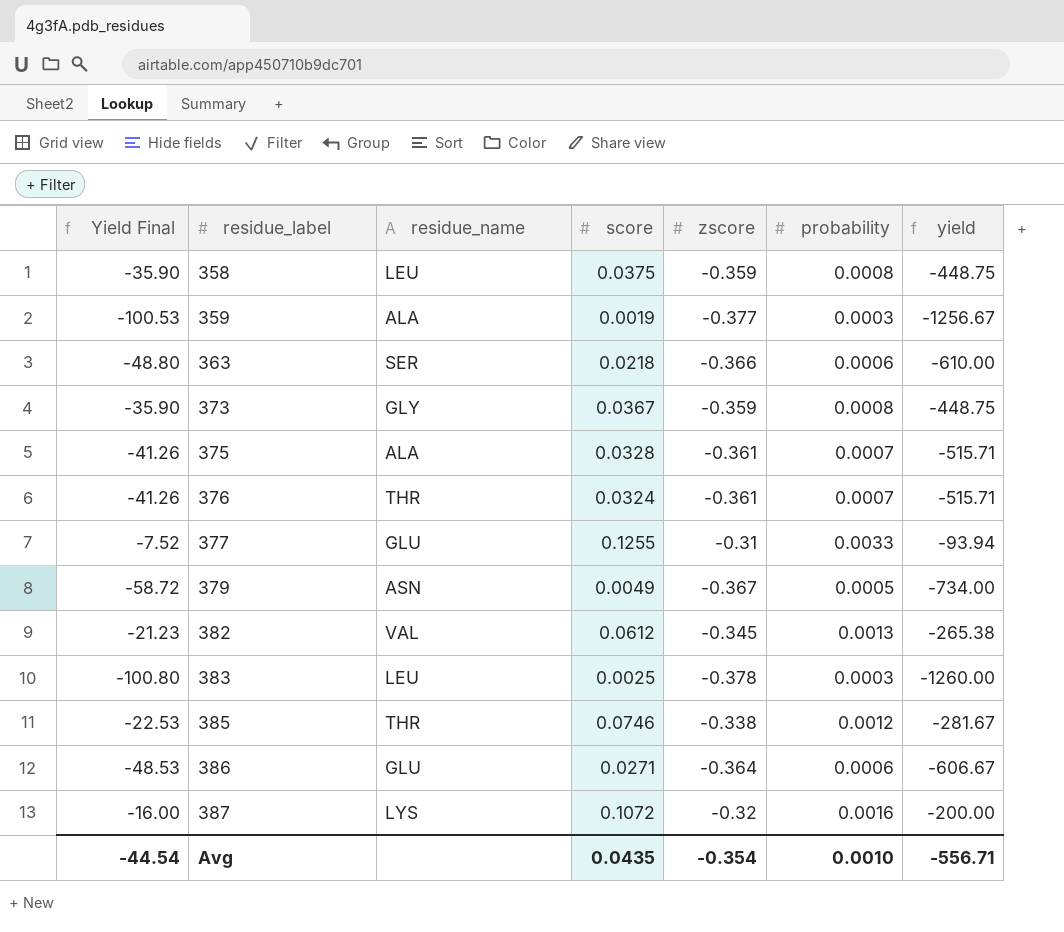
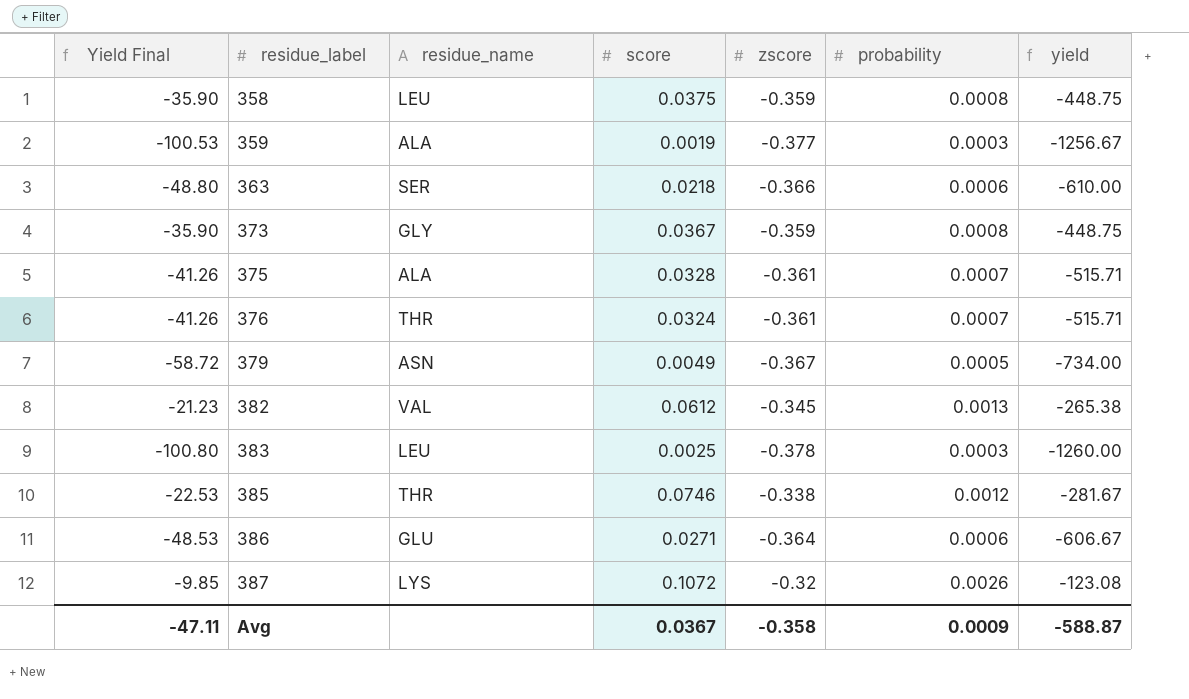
row 377: -7.52 | GLU | 0.1255 | -0.31 | 0.0033 | -93.94 -> none
387 | Yield Final: -16.00 -> -9.85
387 | probability: 0.0016 -> 0.0026
387 | yield: -200.00 -> -123.08
Avg | Yield Final: -44.54 -> -47.11
Avg | score: 0.0435 -> 0.0367
Avg | zscore: -0.354 -> -0.358
Avg | probability: 0.0010 -> 0.0009
Avg | yield: -556.71 -> -588.87

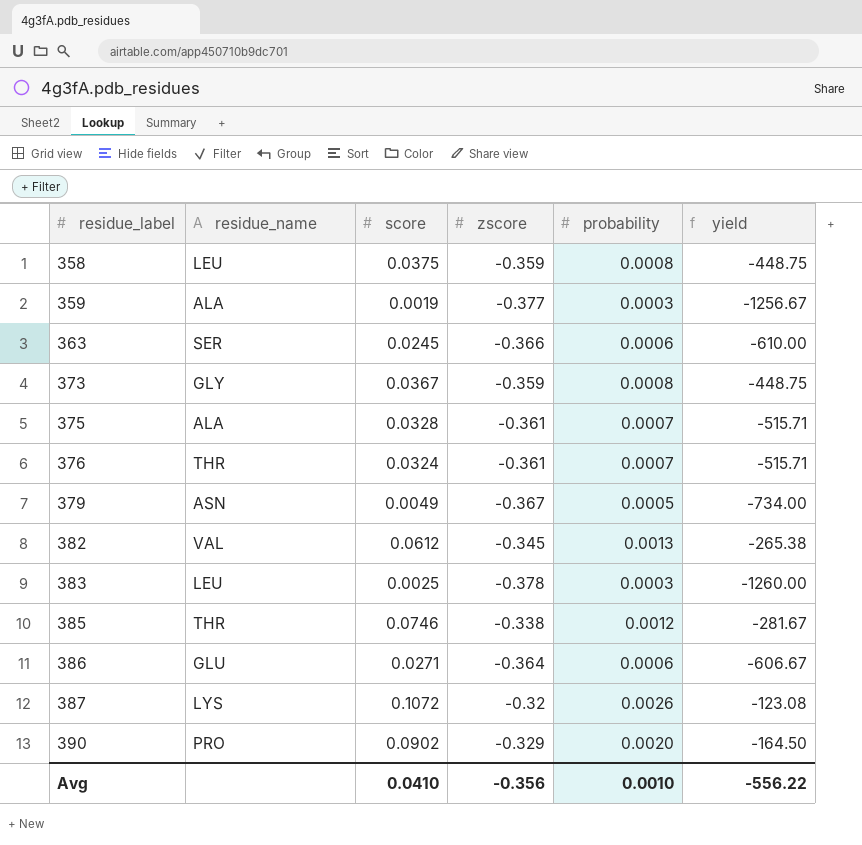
column Yield Final | formula: [yield] * 0.08 -> none
363 | score: 0.0218 -> 0.0245
row 390: none -> PRO | 0.0902 | -0.329 | 0.0020 | -164.50
Avg | score: 0.0367 -> 0.0410
Avg | zscore: -0.358 -> -0.356
Avg | probability: 0.0009 -> 0.0010
Avg | yield: -588.87 -> -556.22

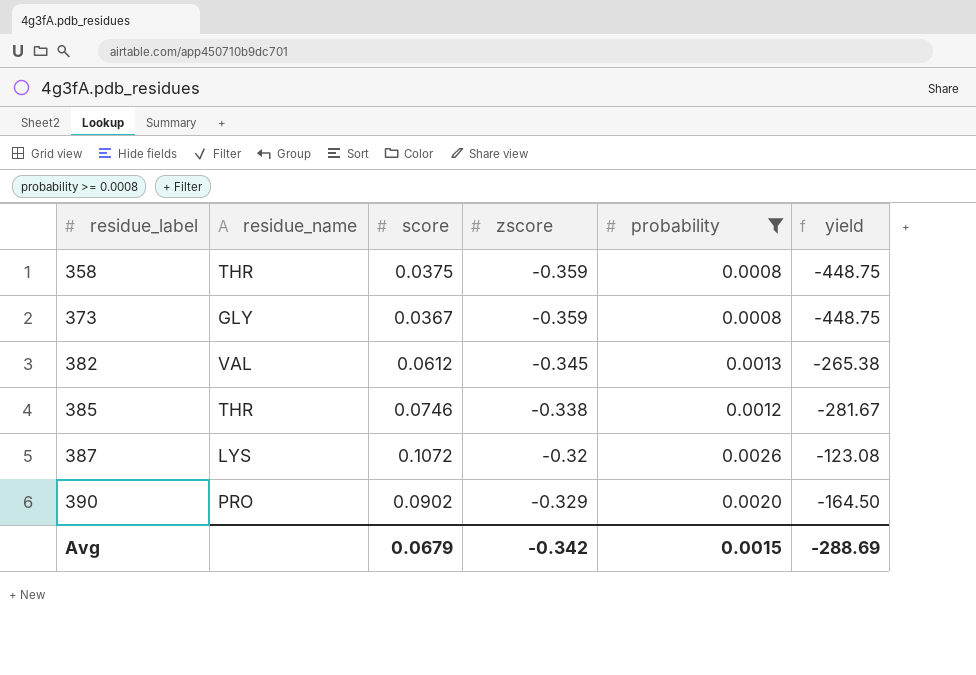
filter: none -> probability >= 0.0008
358 | residue_name: LEU -> THR
Avg | score: 0.0410 -> 0.0679
Avg | zscore: -0.356 -> -0.342
Avg | probability: 0.0010 -> 0.0015
Avg | yield: -556.22 -> -288.69

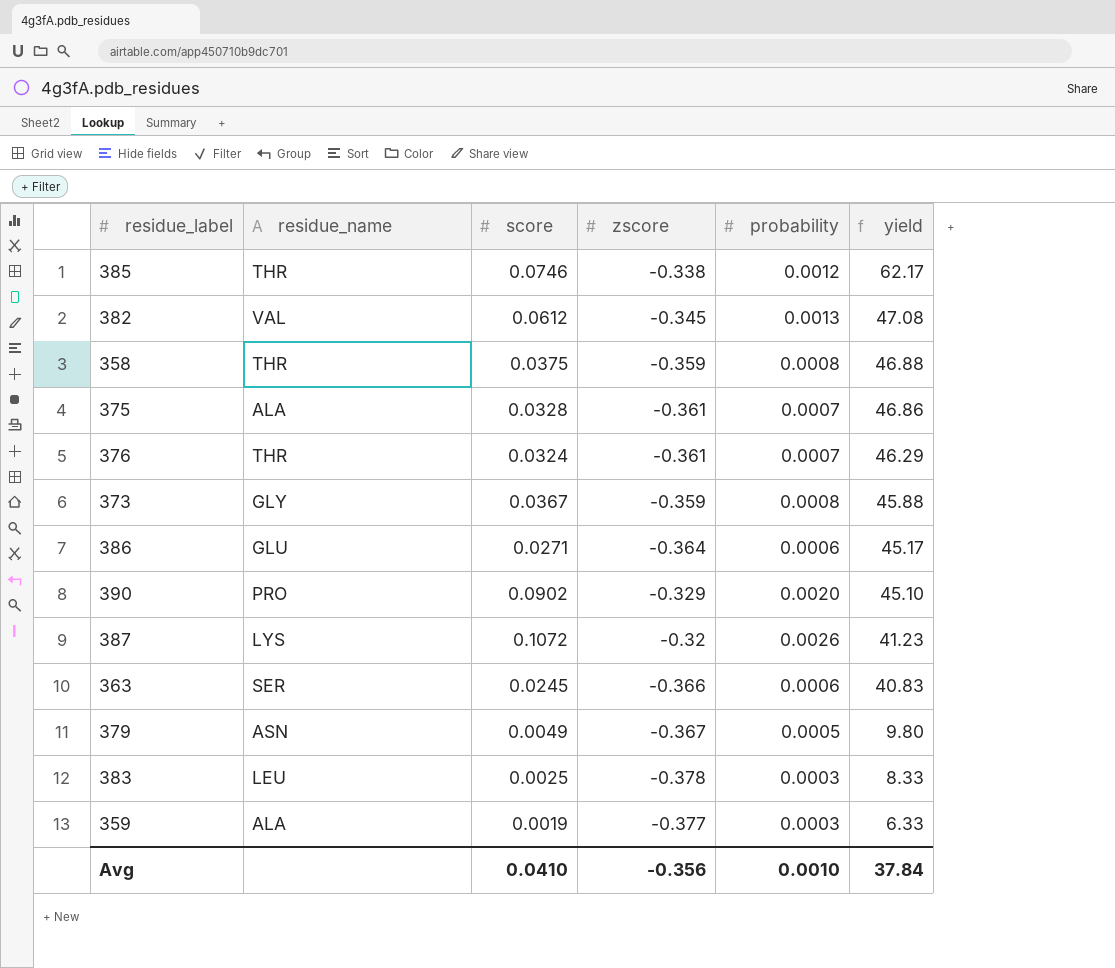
filter: probability >= 0.0008 -> none
row order: residue_label ascending -> yield descending
column yield | formula: [zscore] / [probability] -> [score] / [probability]
Avg | score: 0.0679 -> 0.0410
Avg | zscore: -0.342 -> -0.356
Avg | probability: 0.0015 -> 0.0010
Avg | yield: -288.69 -> 37.84

